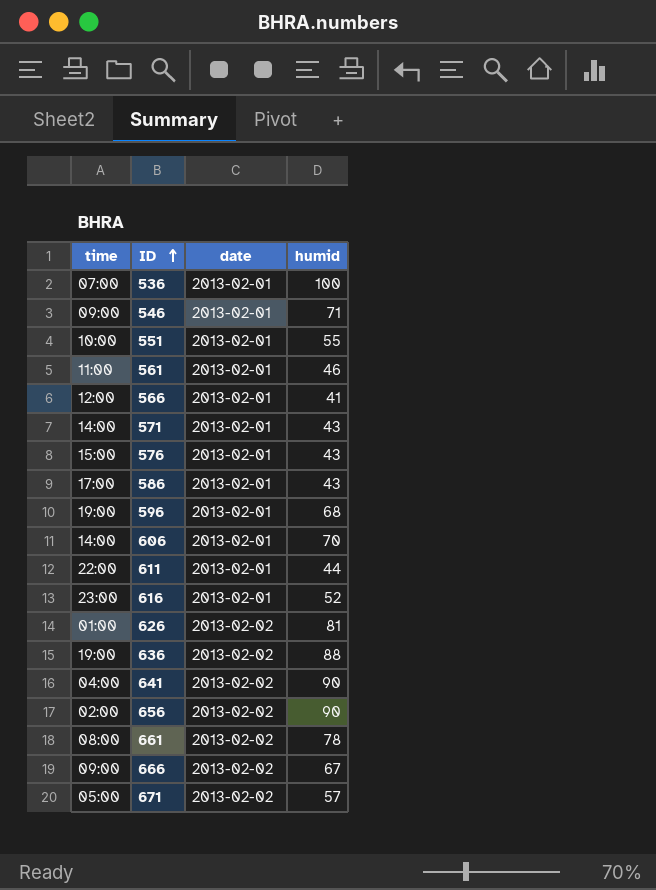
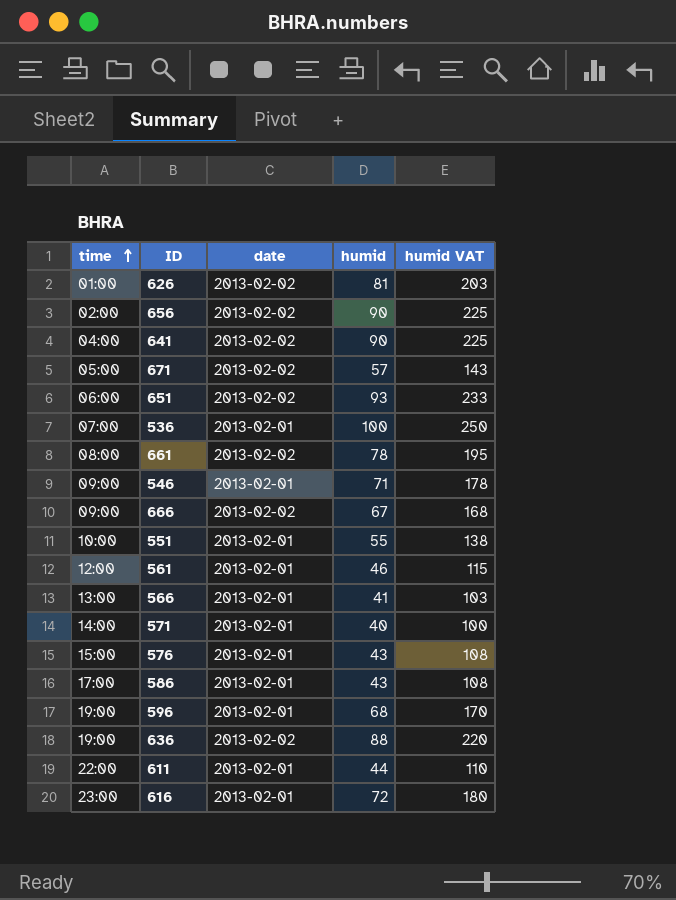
row order: ID ascending -> time ascending
column humid VAT | formula: none -> [humid] * 2.5
row 606: 14:00 | 2013-02-01 | 70 -> none
row 651: none -> 06:00 | 2013-02-02 | 93 | 233
561 | time: 11:00 -> 12:00
566 | time: 12:00 -> 13:00
571 | humid: 43 -> 40
616 | humid: 52 -> 72

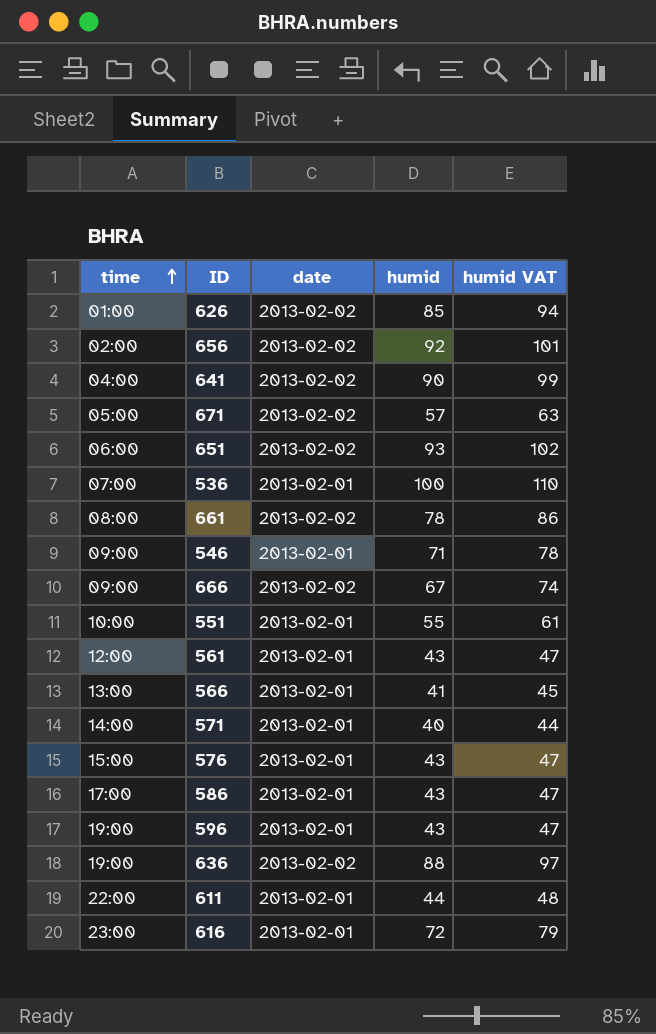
column humid VAT | formula: [humid] * 2.5 -> [humid] * 1.1
626 | humid: 81 -> 85
656 | humid: 90 -> 92
561 | humid: 46 -> 43
596 | humid: 68 -> 43

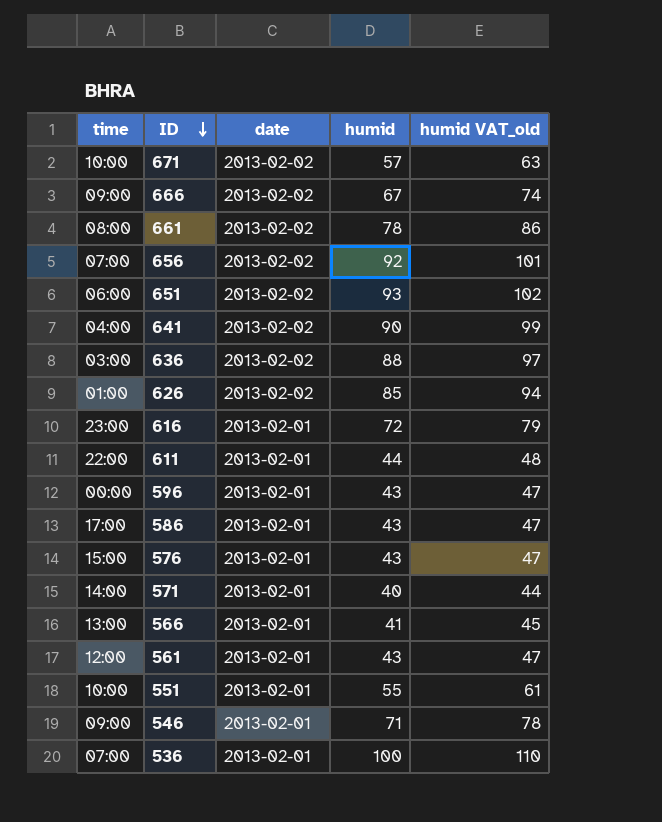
row order: time ascending -> ID descending
column name: humid VAT -> humid VAT_old
671 | time: 05:00 -> 10:00
656 | time: 02:00 -> 07:00
636 | time: 19:00 -> 03:00
596 | time: 19:00 -> 00:00

